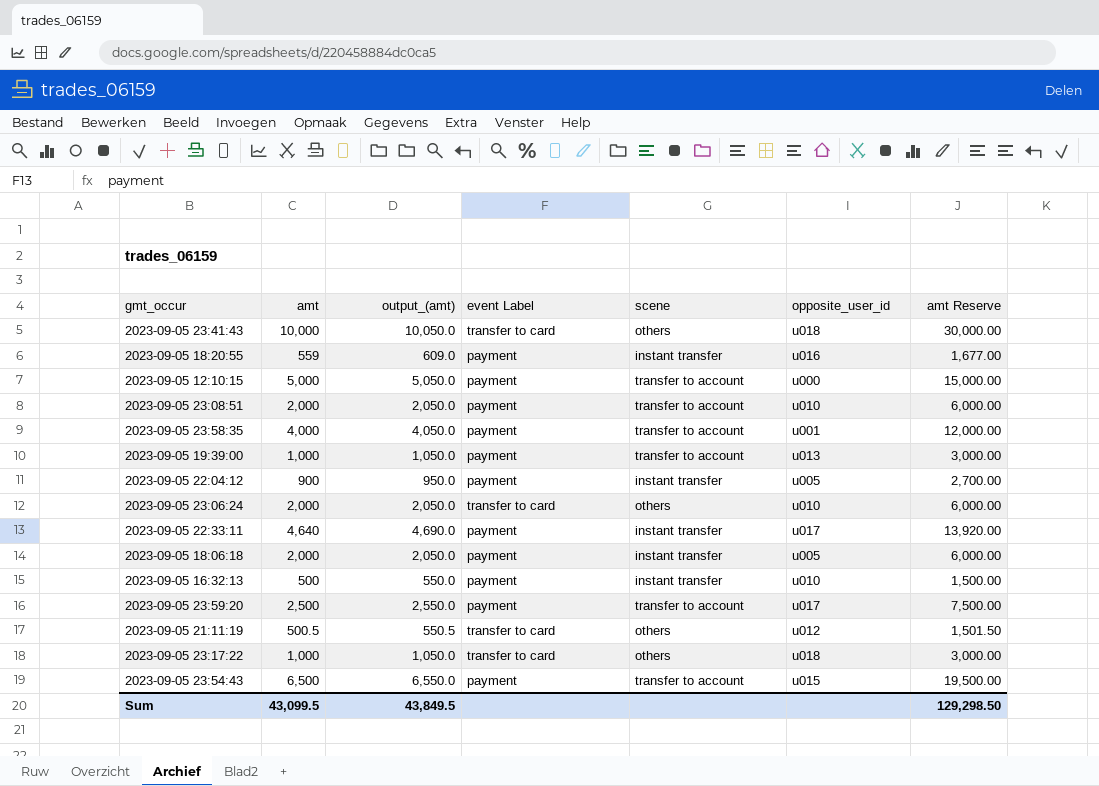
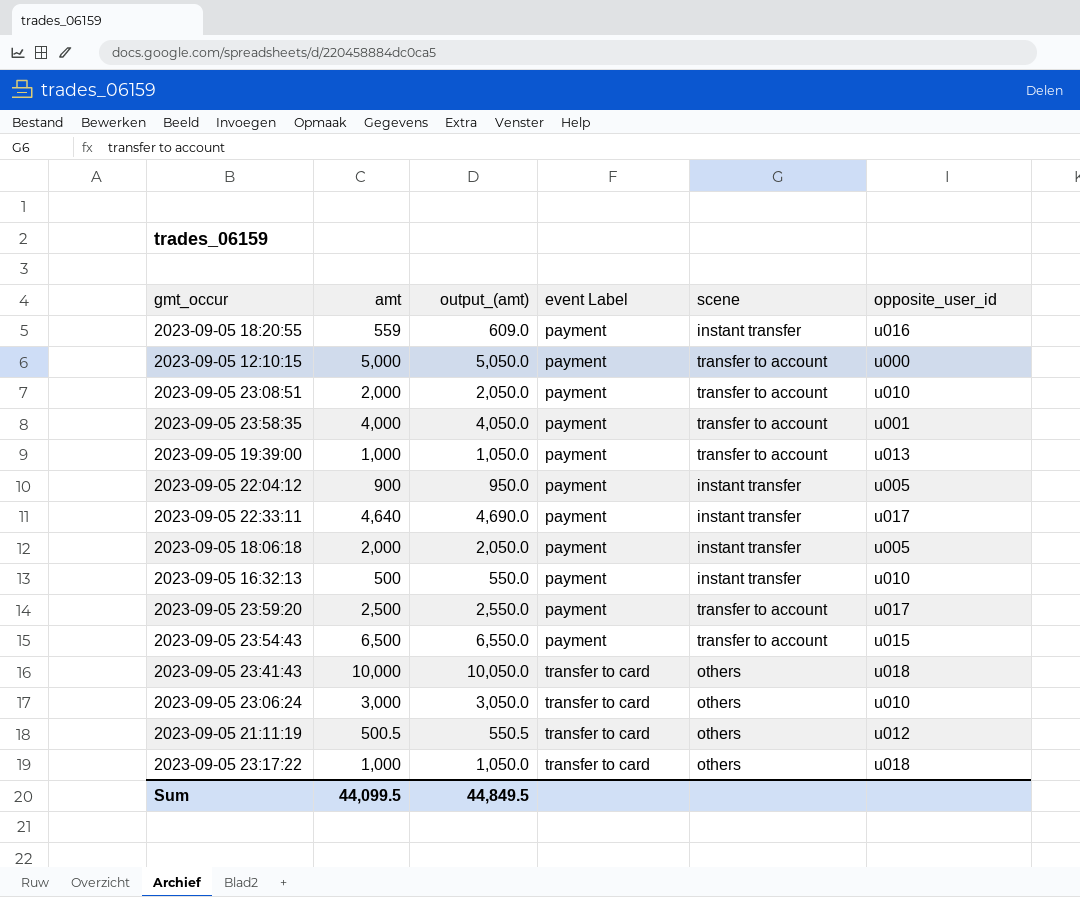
row order: none -> event Label ascending
column amt Reserve | formula: [amt] * 3 -> none
2023-09-05 23:06:24 | amt: 2,000 -> 3,000
2023-09-05 23:06:24 | output_(amt): 2,050.0 -> 3,050.0
Sum | amt: 43,099.5 -> 44,099.5
Sum | output_(amt): 43,849.5 -> 44,849.5

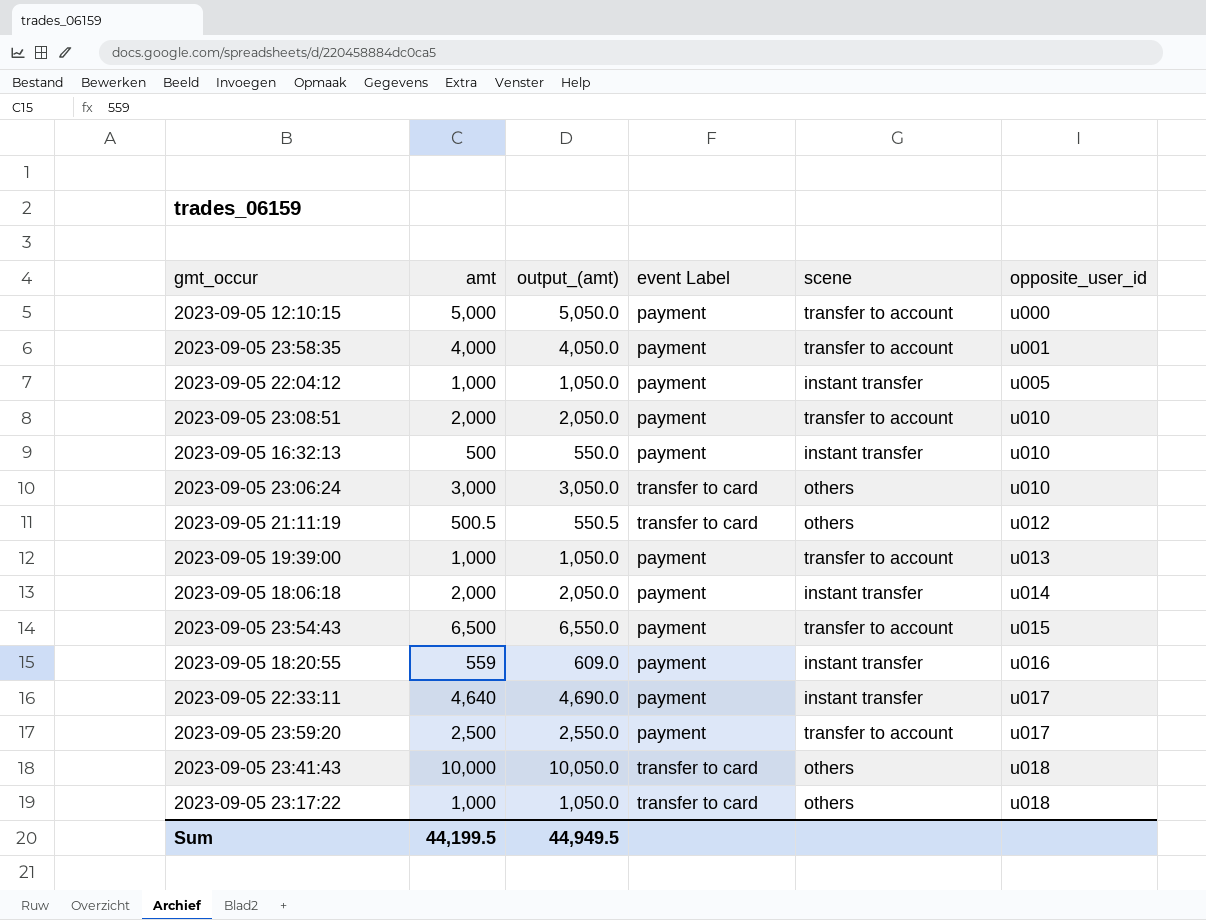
row order: event Label ascending -> opposite_user_id ascending
2023-09-05 22:04:12 | amt: 900 -> 1,000
2023-09-05 22:04:12 | output_(amt): 950.0 -> 1,050.0
2023-09-05 18:06:18 | opposite_user_id: u005 -> u014
Sum | amt: 44,099.5 -> 44,199.5
Sum | output_(amt): 44,849.5 -> 44,949.5

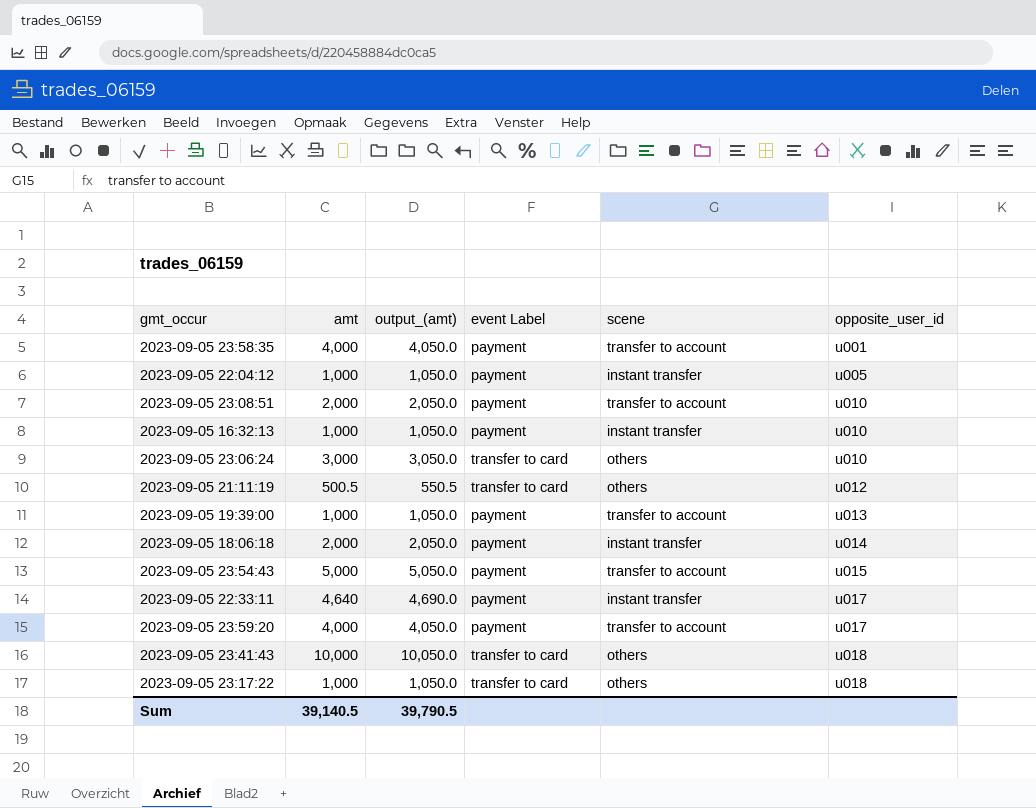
row 2023-09-05 12:10:15: 5,000 | 5,050.0 | payment | transfer to account | u000 -> none
row 2023-09-05 18:20:55: 559 | 609.0 | payment | instant transfer | u016 -> none
2023-09-05 16:32:13 | amt: 500 -> 1,000
2023-09-05 16:32:13 | output_(amt): 550.0 -> 1,050.0
2023-09-05 23:54:43 | amt: 6,500 -> 5,000
2023-09-05 23:54:43 | output_(amt): 6,550.0 -> 5,050.0
2023-09-05 23:59:20 | amt: 2,500 -> 4,000
2023-09-05 23:59:20 | output_(amt): 2,550.0 -> 4,050.0
Sum | amt: 44,199.5 -> 39,140.5
Sum | output_(amt): 44,949.5 -> 39,790.5

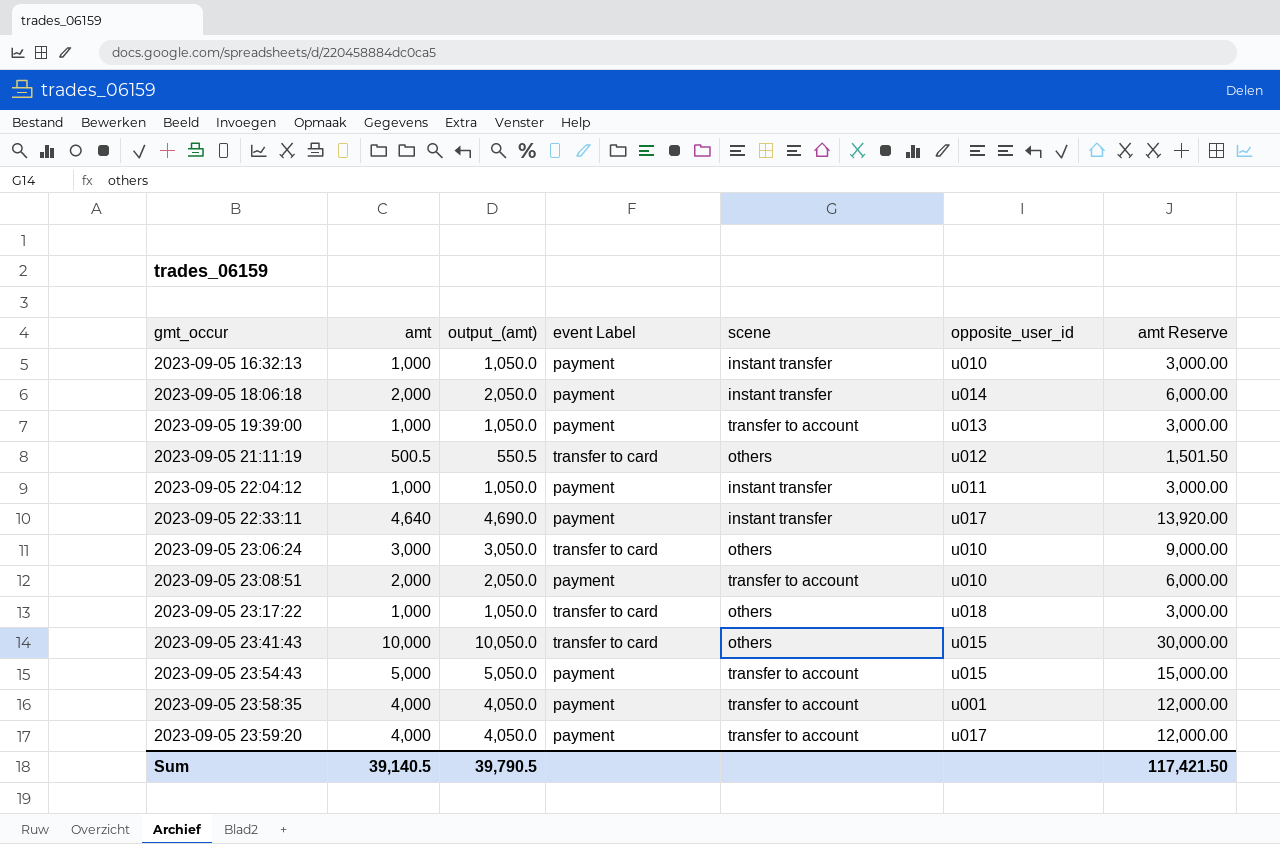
row order: opposite_user_id ascending -> gmt_occur ascending
column amt Reserve | formula: none -> [amt] * 3
2023-09-05 22:04:12 | opposite_user_id: u005 -> u011
2023-09-05 23:41:43 | opposite_user_id: u018 -> u015

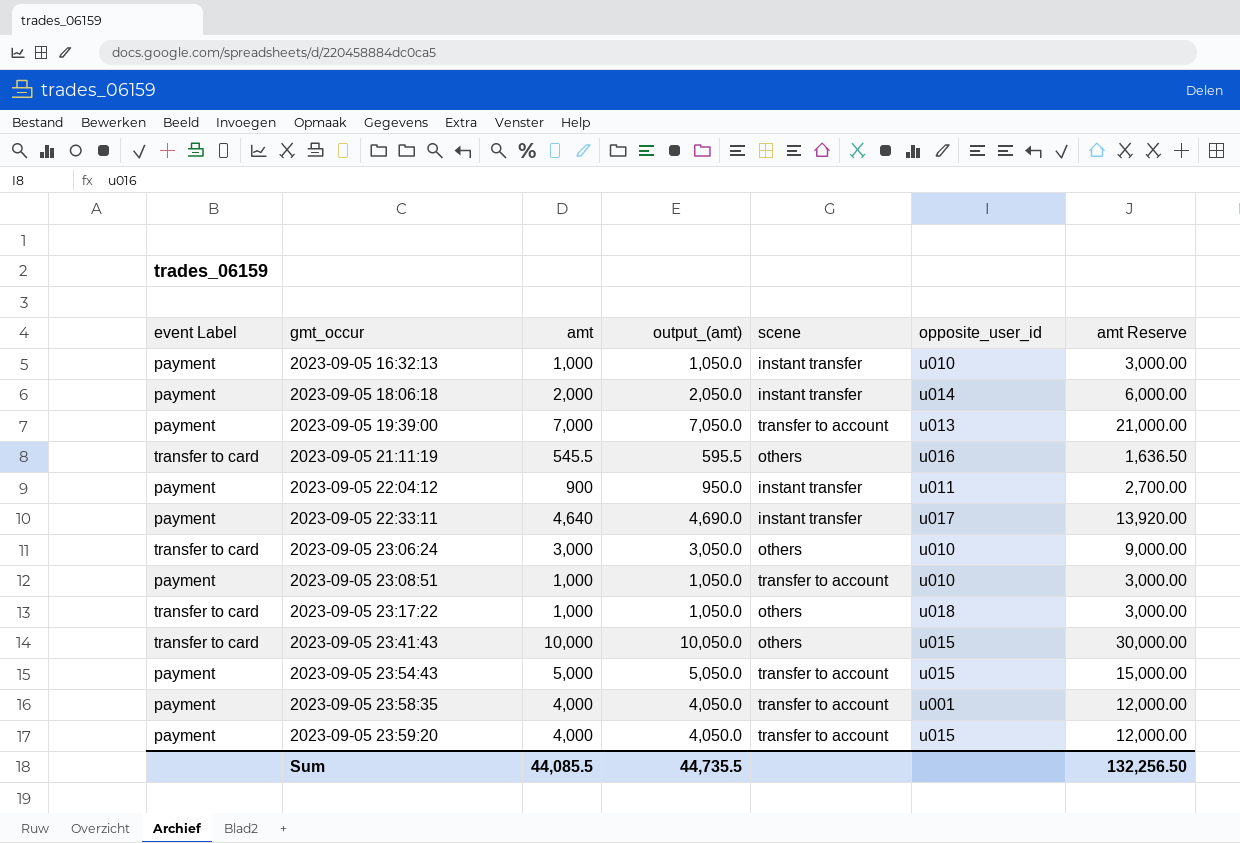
column event Label | position: 4 -> 1
2023-09-05 19:39:00 | amt: 1,000 -> 7,000
2023-09-05 19:39:00 | output_(amt): 1,050.0 -> 7,050.0
2023-09-05 19:39:00 | amt Reserve: 3,000.00 -> 21,000.00
2023-09-05 21:11:19 | amt: 500.5 -> 545.5
2023-09-05 21:11:19 | output_(amt): 550.5 -> 595.5
2023-09-05 21:11:19 | opposite_user_id: u012 -> u016
2023-09-05 21:11:19 | amt Reserve: 1,501.50 -> 1,636.50
2023-09-05 22:04:12 | amt: 1,000 -> 900
2023-09-05 22:04:12 | output_(amt): 1,050.0 -> 950.0
2023-09-05 22:04:12 | amt Reserve: 3,000.00 -> 2,700.00
2023-09-05 23:08:51 | amt: 2,000 -> 1,000
2023-09-05 23:08:51 | output_(amt): 2,050.0 -> 1,050.0
2023-09-05 23:08:51 | amt Reserve: 6,000.00 -> 3,000.00
2023-09-05 23:59:20 | opposite_user_id: u017 -> u015
Sum | amt: 39,140.5 -> 44,085.5
Sum | output_(amt): 39,790.5 -> 44,735.5
Sum | amt Reserve: 117,421.50 -> 132,256.50

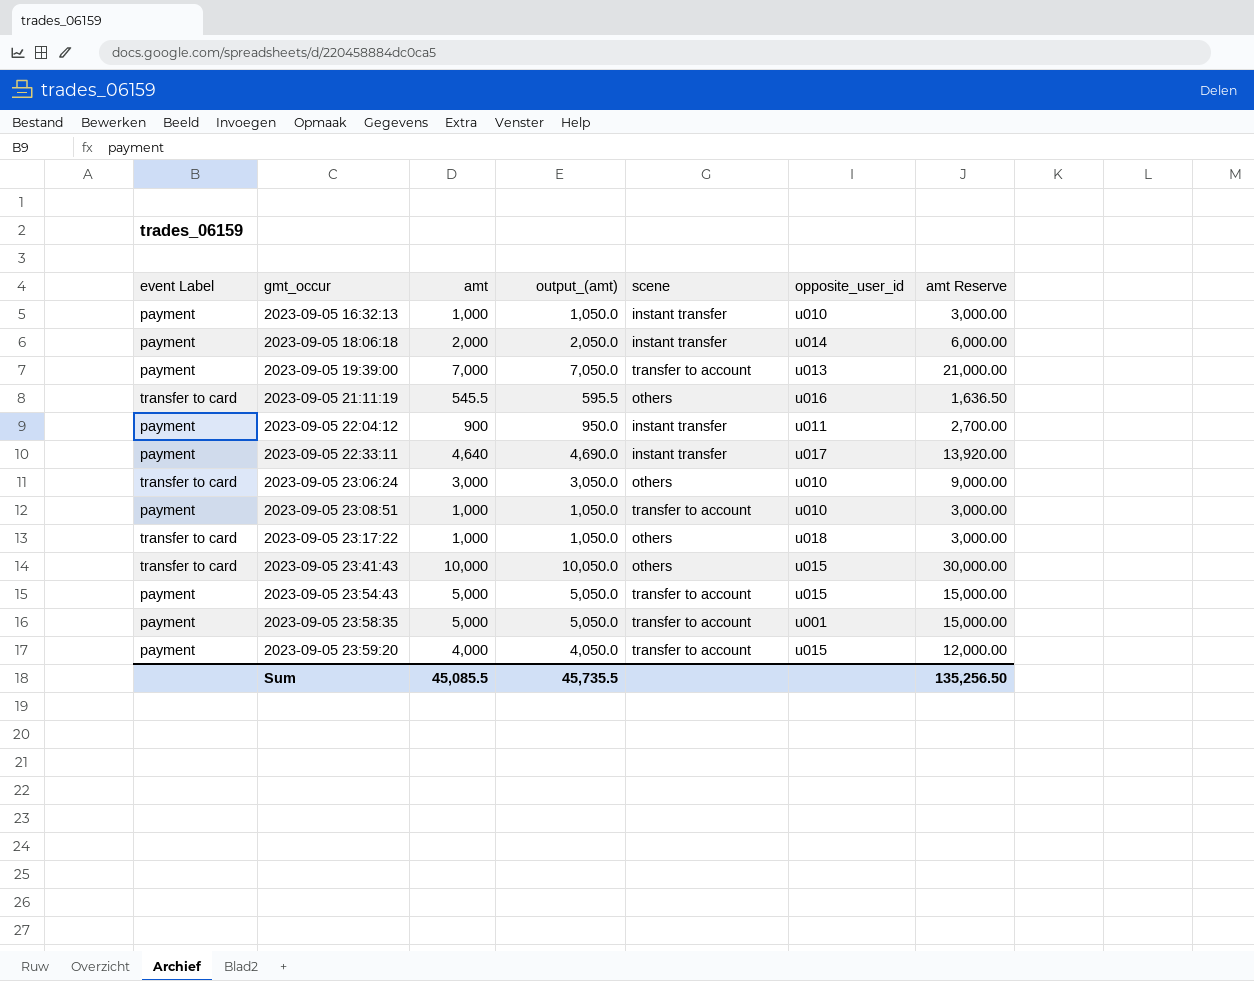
2023-09-05 23:58:35 | amt: 4,000 -> 5,000
2023-09-05 23:58:35 | output_(amt): 4,050.0 -> 5,050.0
2023-09-05 23:58:35 | amt Reserve: 12,000.00 -> 15,000.00
Sum | amt: 44,085.5 -> 45,085.5
Sum | output_(amt): 44,735.5 -> 45,735.5
Sum | amt Reserve: 132,256.50 -> 135,256.50

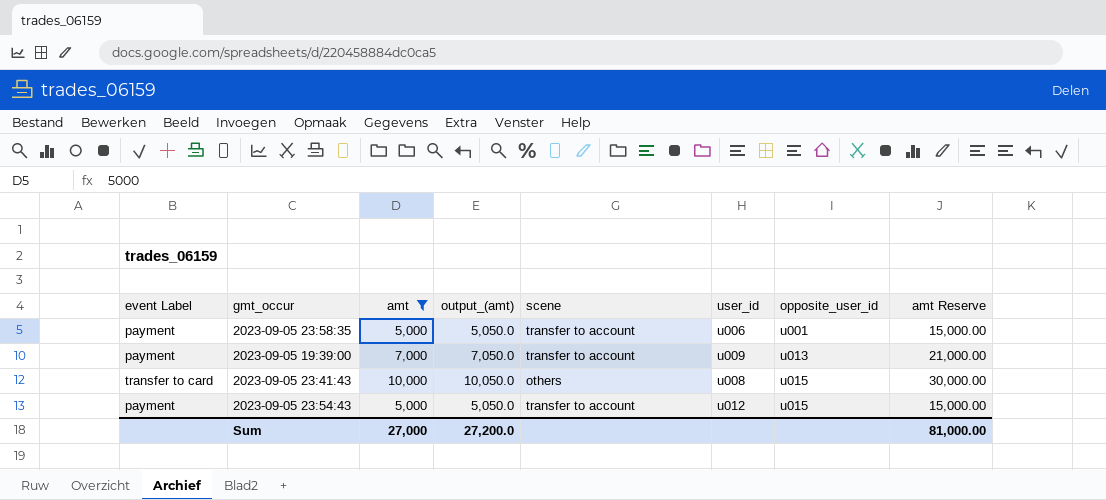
filter: none -> amt >= 5,000
row order: gmt_occur ascending -> opposite_user_id ascending
column user_id | position: none -> 6
Sum | amt: 45,085.5 -> 27,000
Sum | output_(amt): 45,735.5 -> 27,200.0
Sum | amt Reserve: 135,256.50 -> 81,000.00

